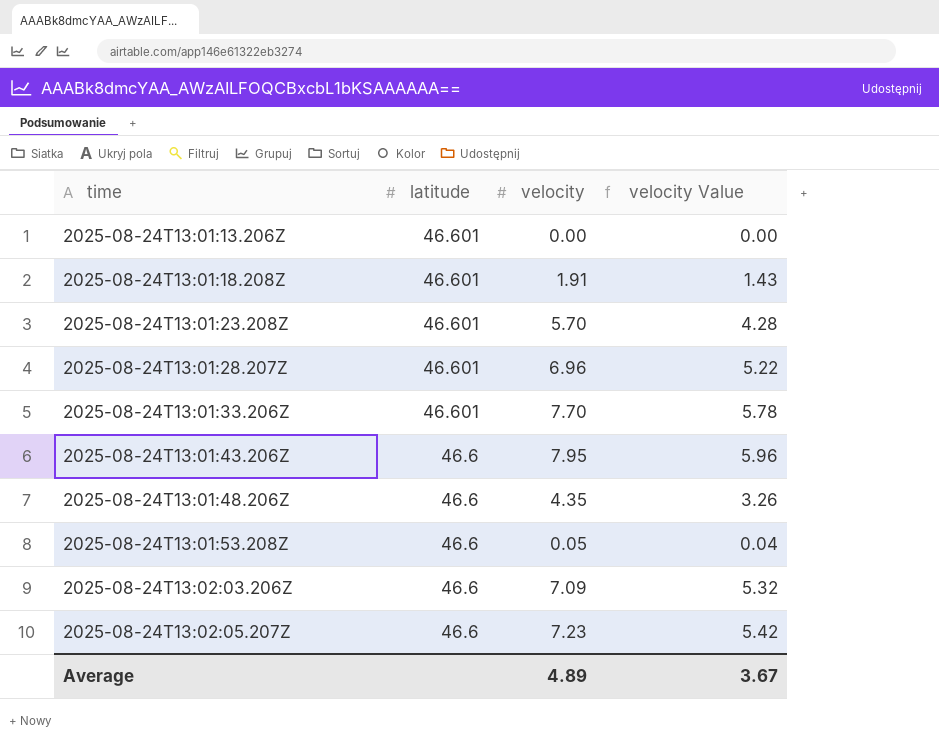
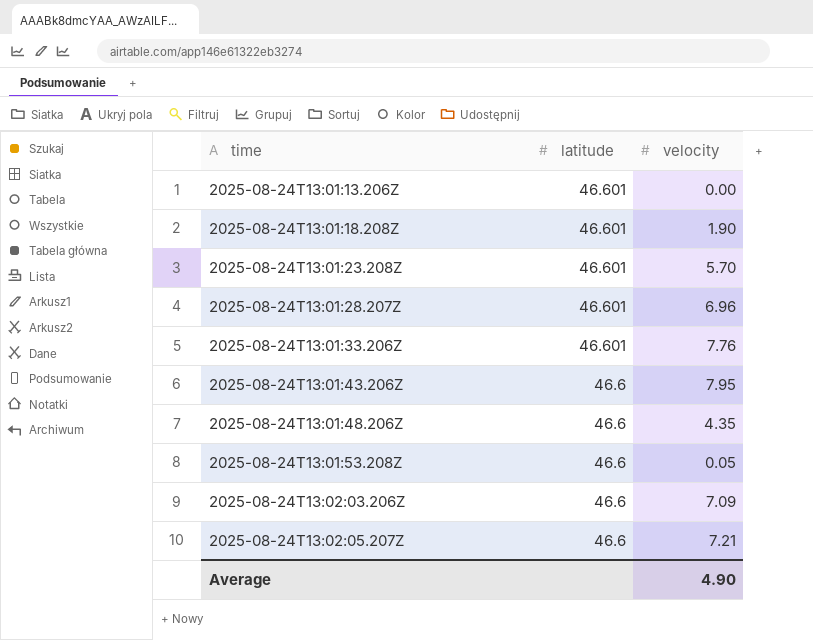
column velocity Value | formula: [velocity] * 0.75 -> none
2025-08-24T13:01:18.208Z | velocity: 1.91 -> 1.90
2025-08-24T13:01:33.206Z | velocity: 7.70 -> 7.76
2025-08-24T13:02:05.207Z | velocity: 7.23 -> 7.21
Average | velocity: 4.89 -> 4.90

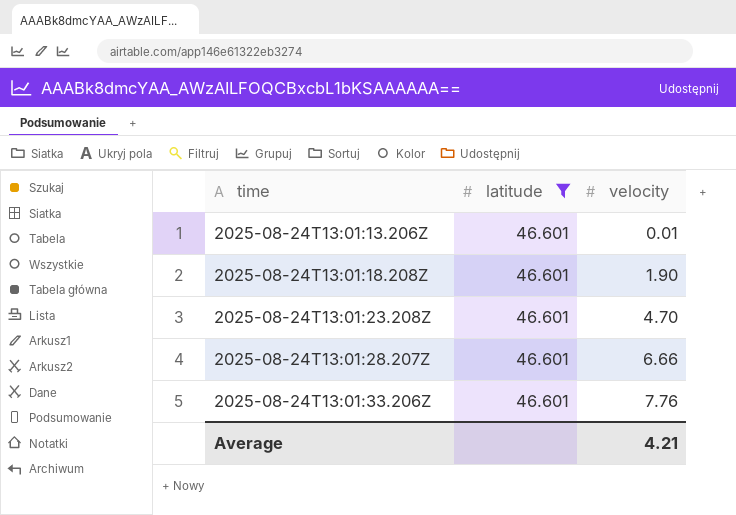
filter: none -> latitude = 46.601
2025-08-24T13:01:13.206Z | velocity: 0.00 -> 0.01
2025-08-24T13:01:23.208Z | velocity: 5.70 -> 4.70
2025-08-24T13:01:28.207Z | velocity: 6.96 -> 6.66
Average | velocity: 4.90 -> 4.21

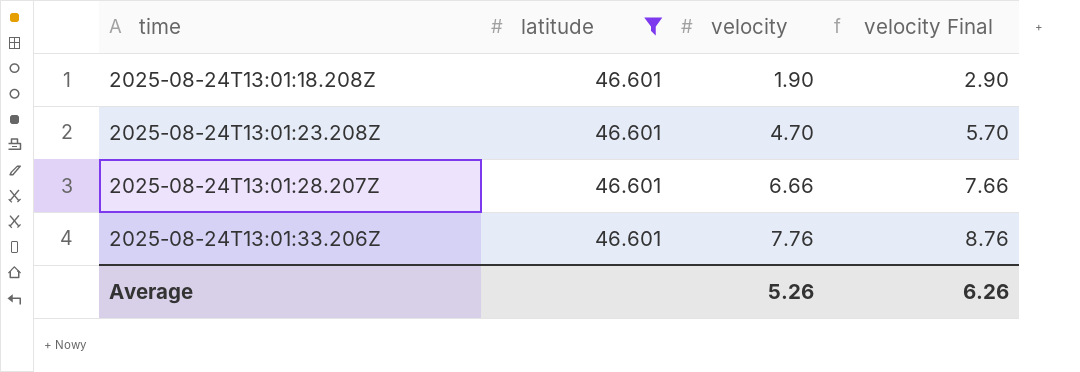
column velocity Final | formula: none -> [velocity] + 1
row 2025-08-24T13:01:13.206Z: 46.601 | 0.01 -> none
Average | velocity: 4.21 -> 5.26

